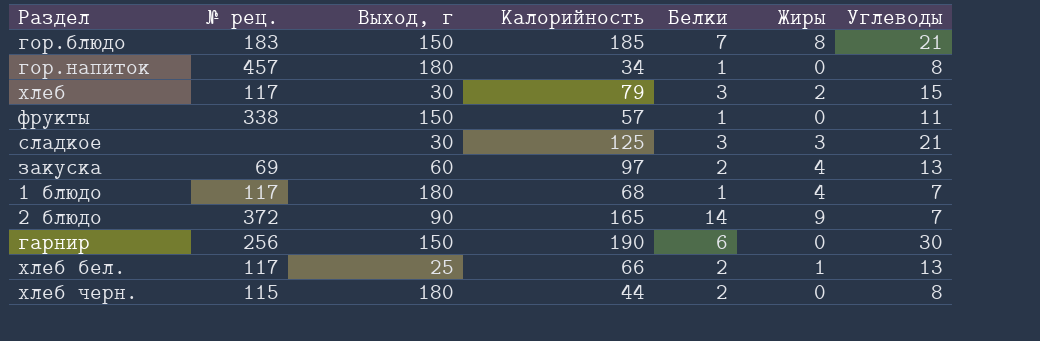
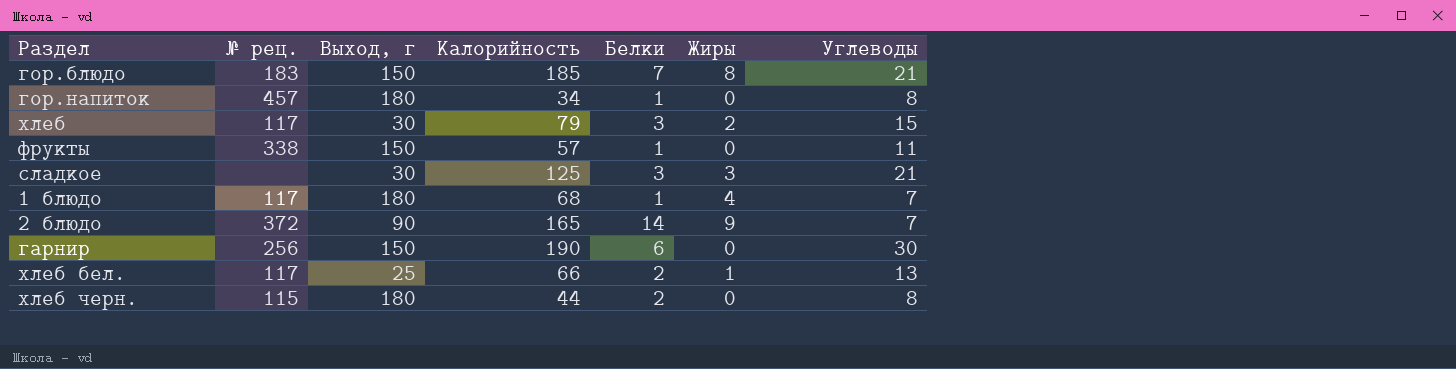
row закуска: 69 | 60 | 97 | 2 | 4 | 13 -> none

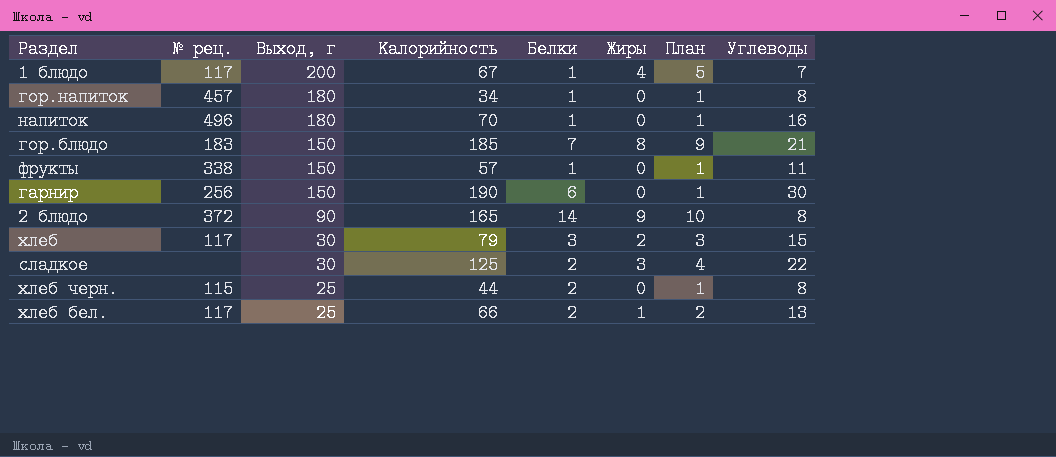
row order: none -> Выход, г descending
column План | formula: none -> [Жиры] + 1
1 блюдо | Выход, г: 180 -> 200
1 блюдо | Калорийность: 68 -> 67
row напиток: none -> 496 | 180 | 70 | 1 | 0 | 1 | 16
2 блюдо | Углеводы: 7 -> 8
сладкое | Белки: 3 -> 2
сладкое | Углеводы: 21 -> 22
хлеб черн. | Выход, г: 180 -> 25

